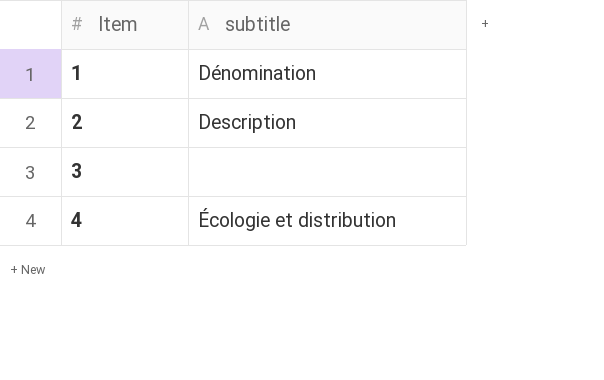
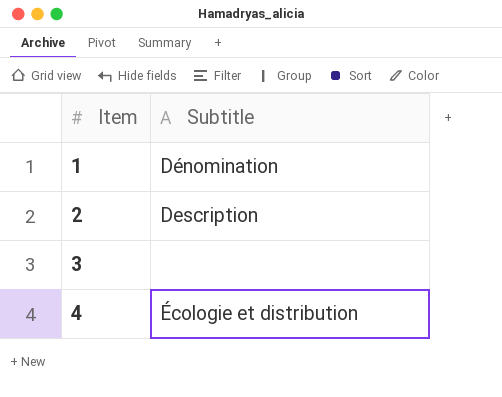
column name: subtitle -> Subtitle

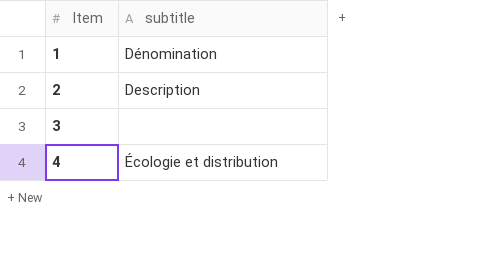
column name: Subtitle -> subtitle

